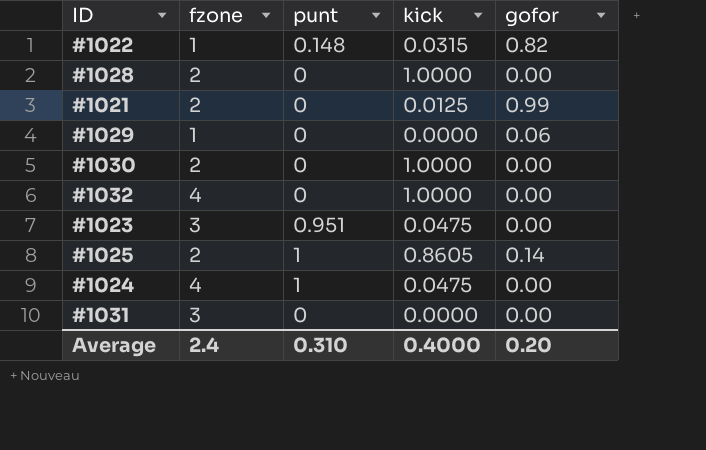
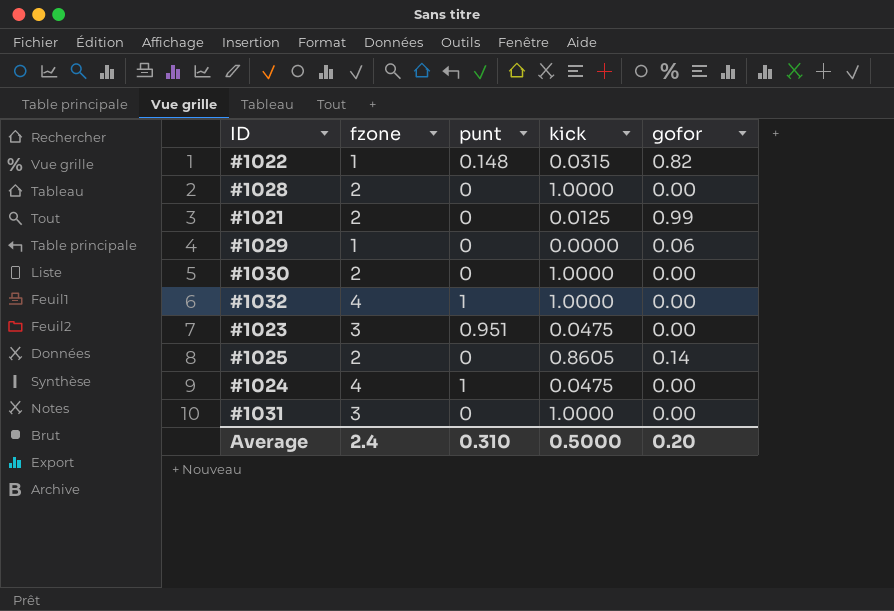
#1032 | punt: 0 -> 1
#1025 | punt: 1 -> 0
#1031 | kick: 0.0000 -> 1.0000
Average | kick: 0.4000 -> 0.5000

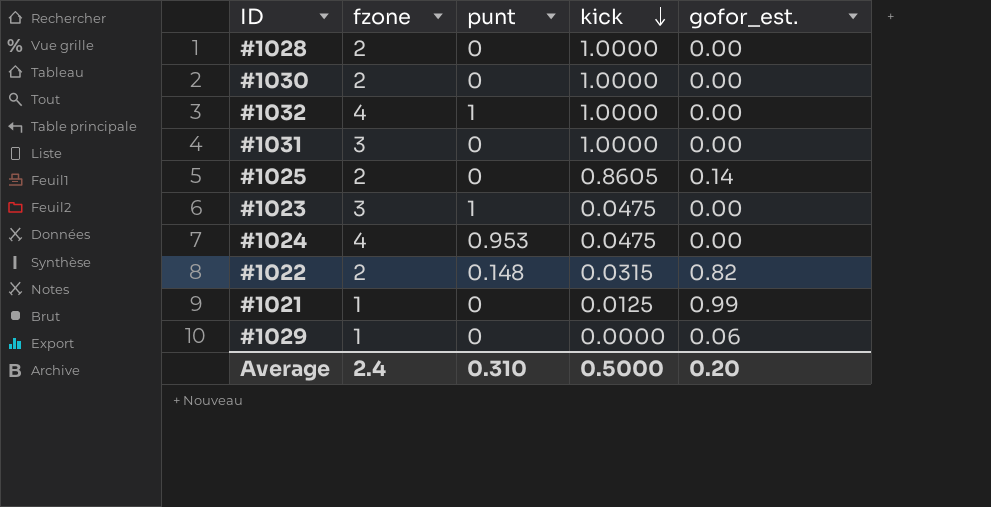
row order: none -> kick descending
column name: gofor -> gofor_est.
#1023 | punt: 0.951 -> 1
#1024 | punt: 1 -> 0.953
#1022 | fzone: 1 -> 2
#1021 | fzone: 2 -> 1

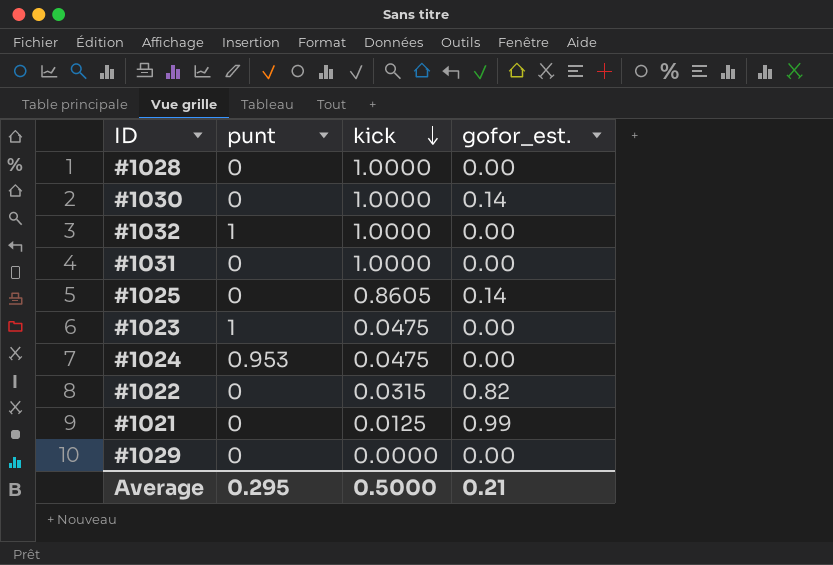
column fzone | position: 2 -> none
#1030 | gofor_est.: 0.00 -> 0.14
#1022 | punt: 0.148 -> 0
#1029 | gofor_est.: 0.06 -> 0.00
Average | punt: 0.310 -> 0.295
Average | gofor_est.: 0.20 -> 0.21

